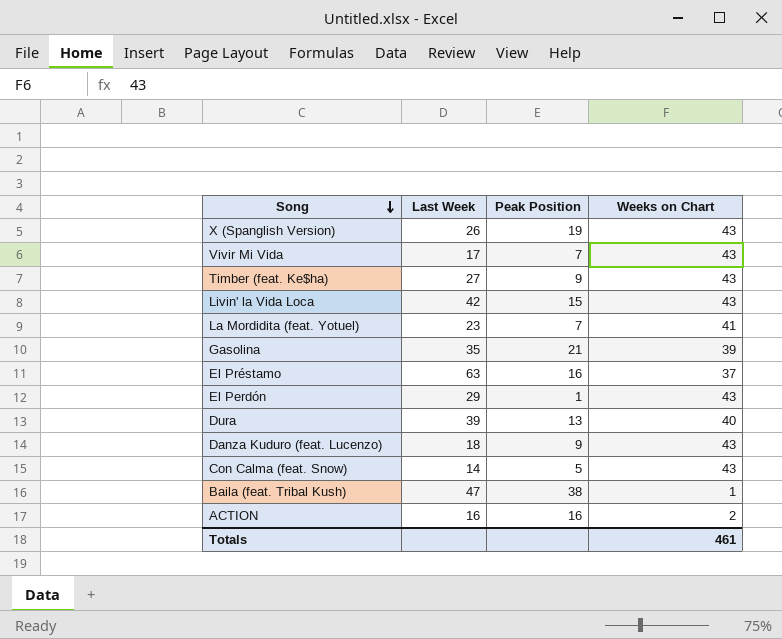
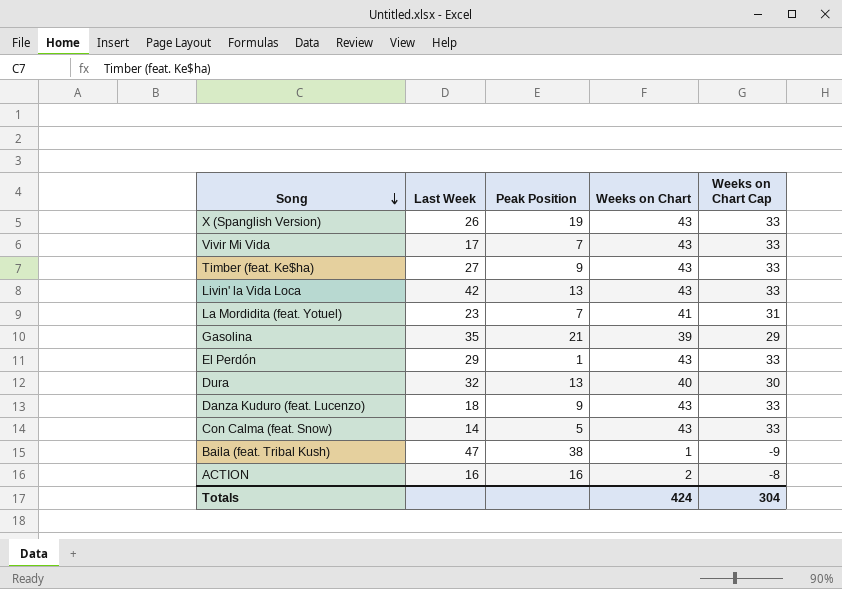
column Weeks on Chart Cap | formula: none -> [Weeks on Chart] - 10
row El Préstamo: 63 | 16 | 37 -> none
Livin' la Vida Loca | Peak Position: 15 -> 13
Dura | Last Week: 39 -> 32
Totals | Weeks on Chart: 461 -> 424

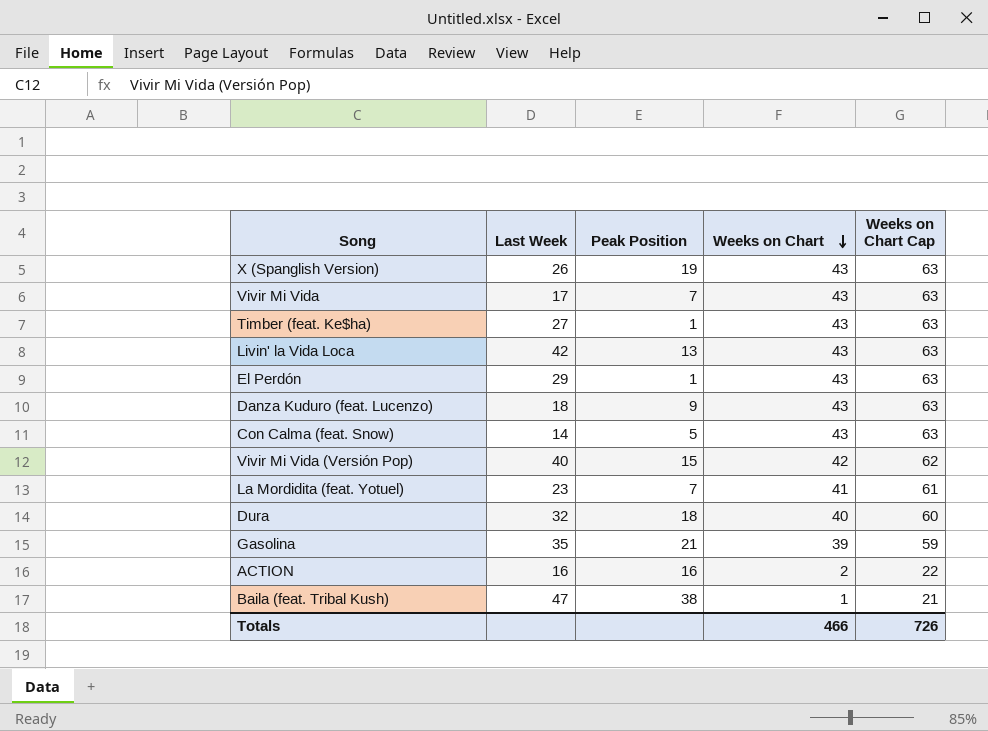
row order: Song descending -> Weeks on Chart descending
column Weeks on Chart Cap | formula: [Weeks on Chart] - 10 -> [Weeks on Chart] + 20
Timber (feat. Ke$ha) | Peak Position: 9 -> 1
row Vivir Mi Vida (Versión Pop): none -> 40 | 15 | 42 | 62
Dura | Peak Position: 13 -> 18
Totals | Weeks on Chart: 424 -> 466
Totals | Weeks on Chart Cap: 304 -> 726

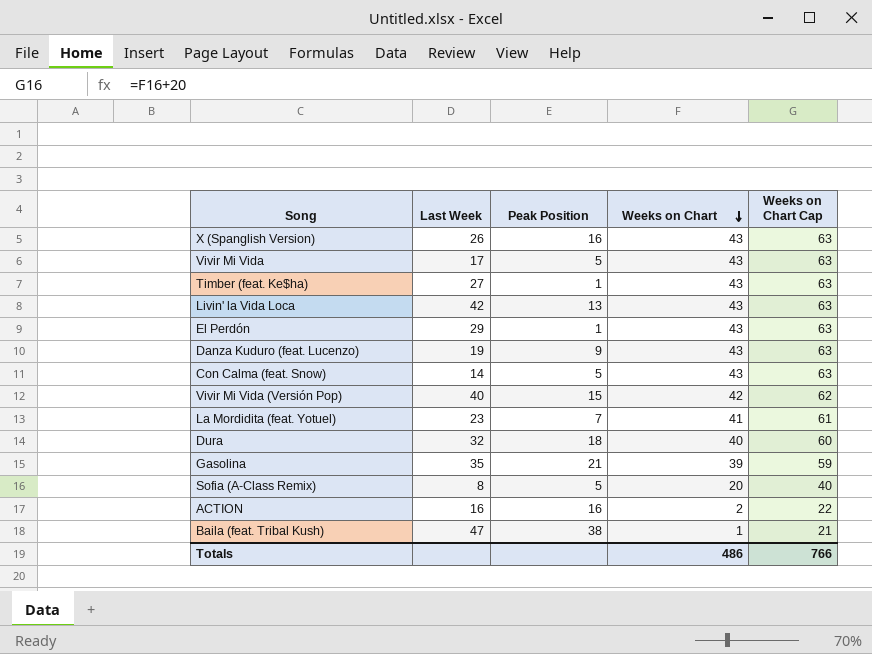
X (Spanglish Version) | Peak Position: 19 -> 16
Vivir Mi Vida | Peak Position: 7 -> 5
Danza Kuduro (feat. Lucenzo) | Last Week: 18 -> 19
row Sofia (A-Class Remix): none -> 8 | 5 | 20 | 40
Totals | Weeks on Chart: 466 -> 486
Totals | Weeks on Chart Cap: 726 -> 766

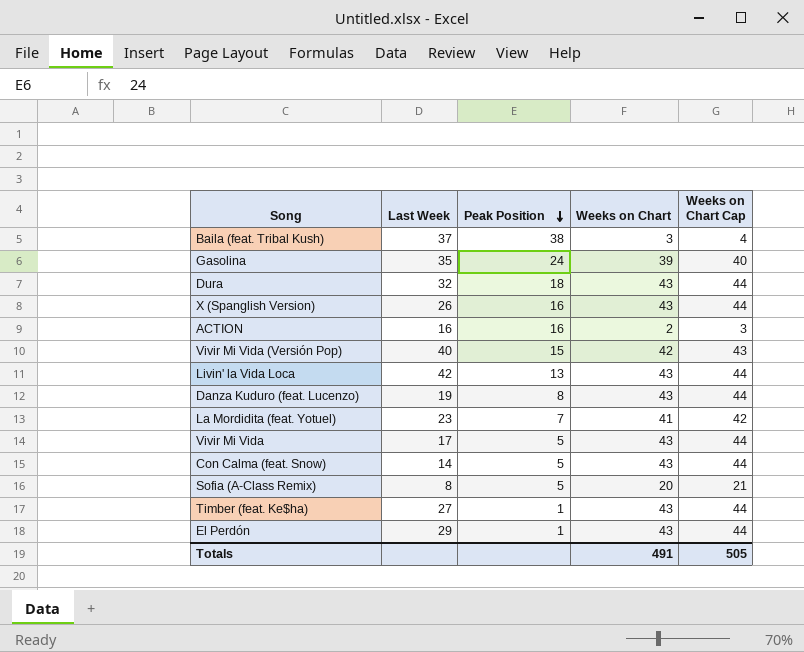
row order: Weeks on Chart descending -> Peak Position descending
column Weeks on Chart Cap | formula: [Weeks on Chart] + 20 -> [Weeks on Chart] + 1
Baila (feat. Tribal Kush) | Last Week: 47 -> 37
Baila (feat. Tribal Kush) | Weeks on Chart: 1 -> 3
Gasolina | Peak Position: 21 -> 24
Dura | Weeks on Chart: 40 -> 43
Danza Kuduro (feat. Lucenzo) | Peak Position: 9 -> 8
Totals | Weeks on Chart: 486 -> 491
Totals | Weeks on Chart Cap: 766 -> 505

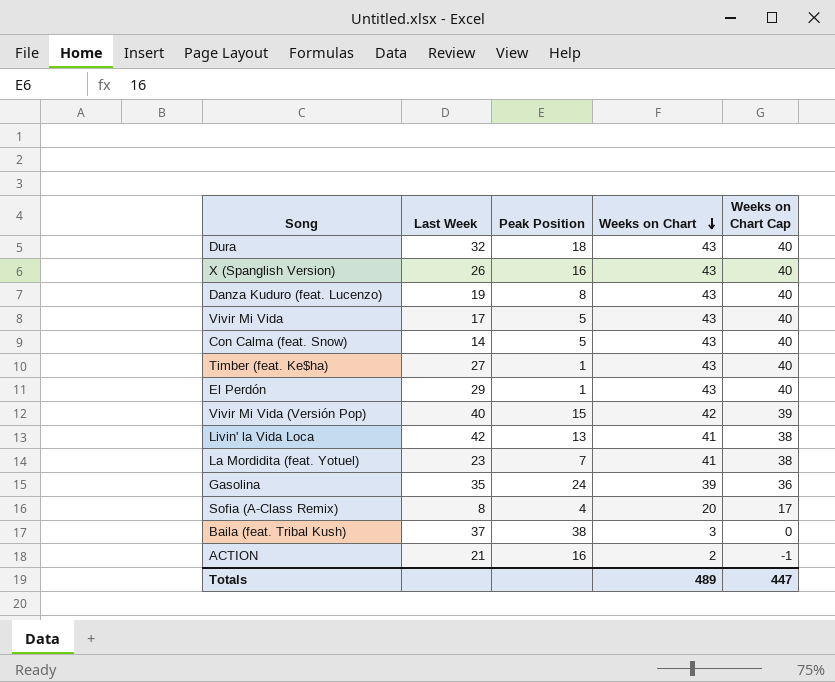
row order: Peak Position descending -> Weeks on Chart descending
column Weeks on Chart Cap | formula: [Weeks on Chart] + 1 -> [Weeks on Chart] - 3
Livin' la Vida Loca | Weeks on Chart: 43 -> 41
Sofia (A-Class Remix) | Peak Position: 5 -> 4
ACTION | Last Week: 16 -> 21
Totals | Weeks on Chart: 491 -> 489
Totals | Weeks on Chart Cap: 505 -> 447

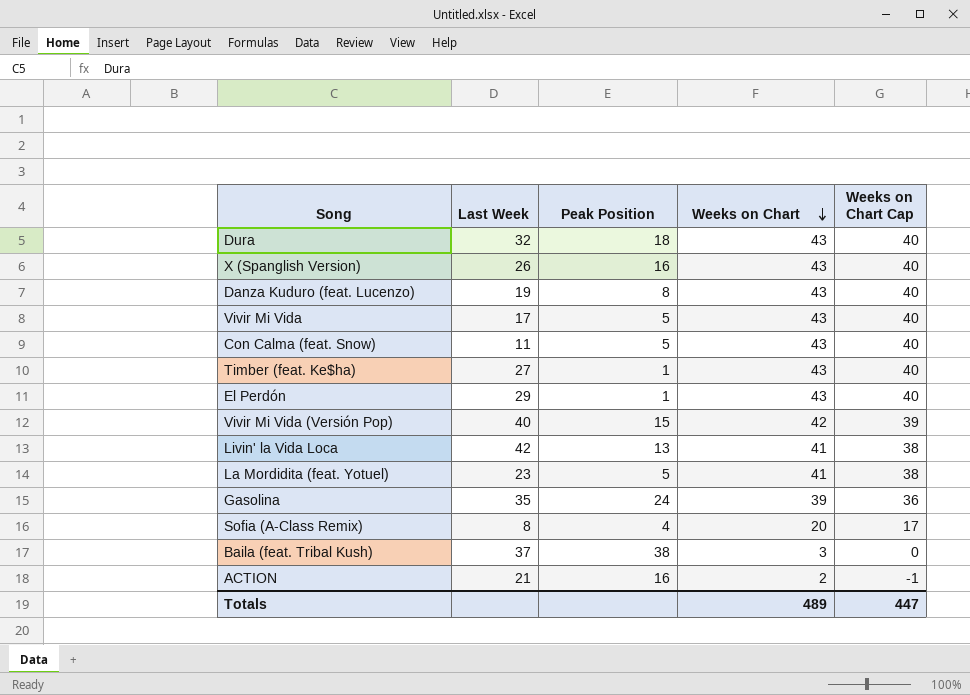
Con Calma (feat. Snow) | Last Week: 14 -> 11
La Mordidita (feat. Yotuel) | Peak Position: 7 -> 5

